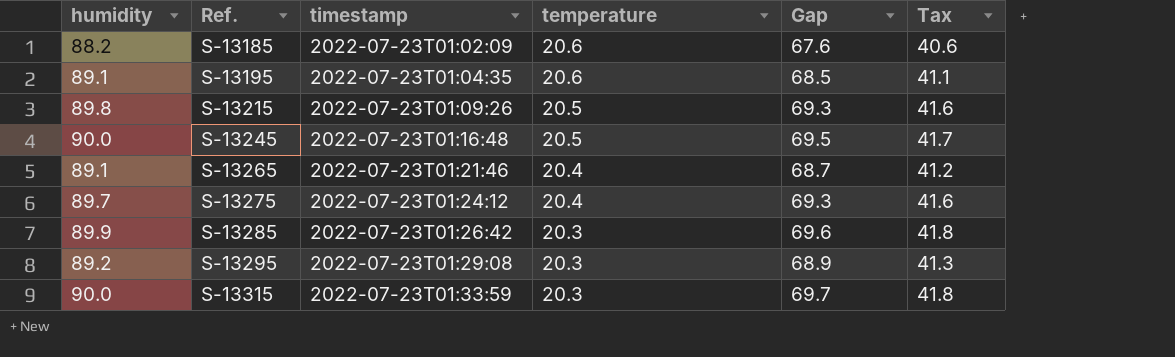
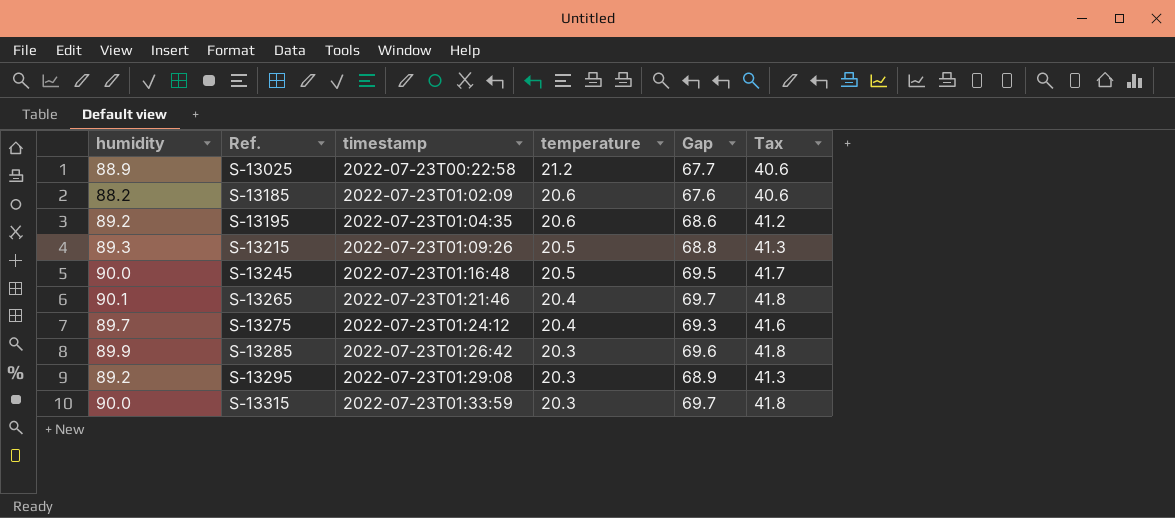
row S-13025: none -> 88.9 | 2022-07-23T00:22:58 | 21.2 | 67.7 | 40.6
S-13195 | humidity: 89.1 -> 89.2
S-13195 | Gap: 68.5 -> 68.6
S-13195 | Tax: 41.1 -> 41.2
S-13215 | humidity: 89.8 -> 89.3
S-13215 | Gap: 69.3 -> 68.8
S-13215 | Tax: 41.6 -> 41.3
S-13265 | humidity: 89.1 -> 90.1
S-13265 | Gap: 68.7 -> 69.7
S-13265 | Tax: 41.2 -> 41.8

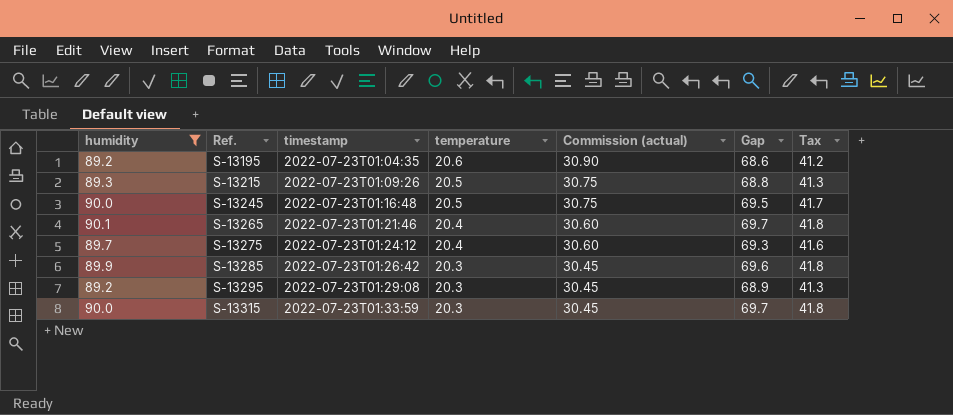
filter: none -> humidity >= 89.2
column Commission (actual) | formula: none -> [temperature] * 1.5

